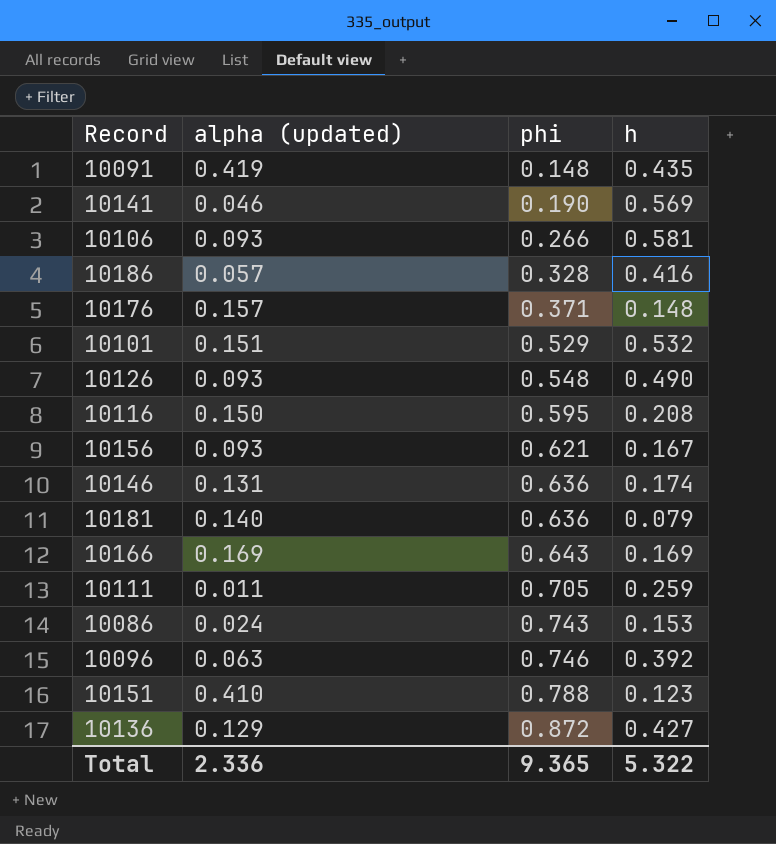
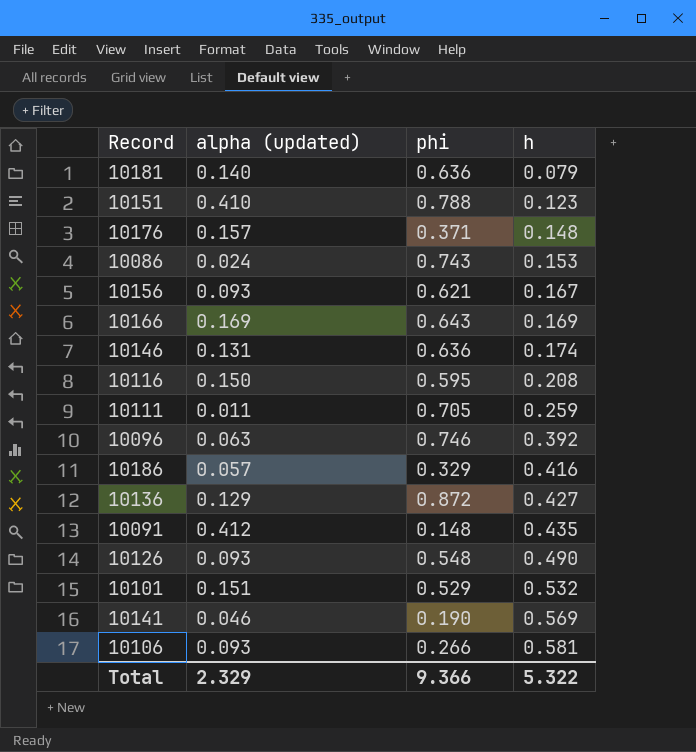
row order: phi ascending -> h ascending
10186 | phi: 0.328 -> 0.329
10091 | alpha (updated): 0.419 -> 0.412
Total | alpha (updated): 2.336 -> 2.329
Total | phi: 9.365 -> 9.366

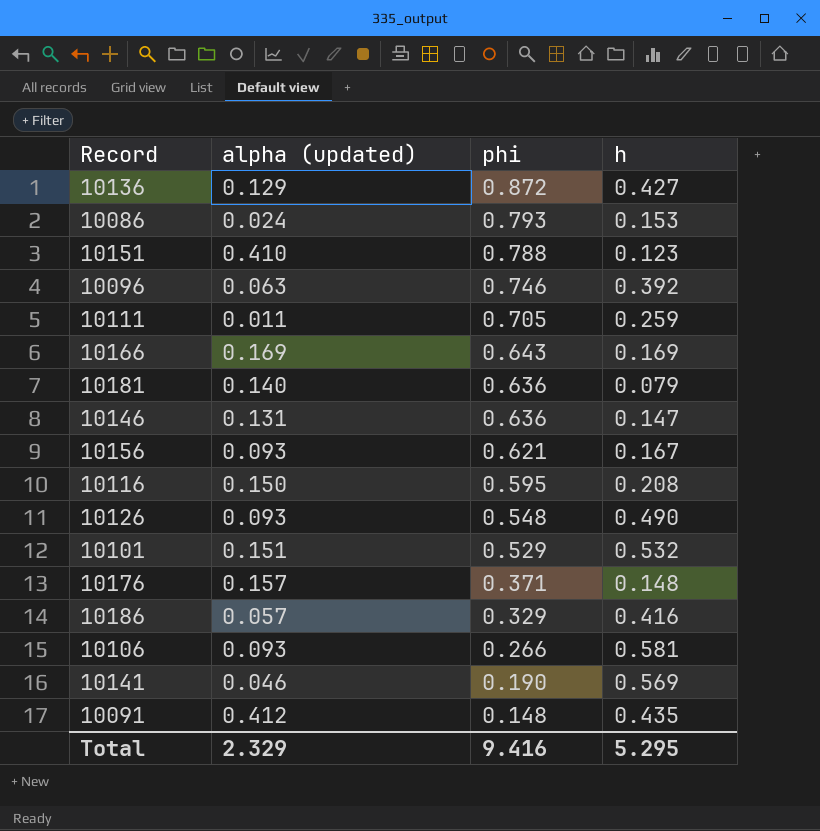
row order: h ascending -> phi descending
10086 | phi: 0.743 -> 0.793
10146 | h: 0.174 -> 0.147
Total | phi: 9.366 -> 9.416
Total | h: 5.322 -> 5.295

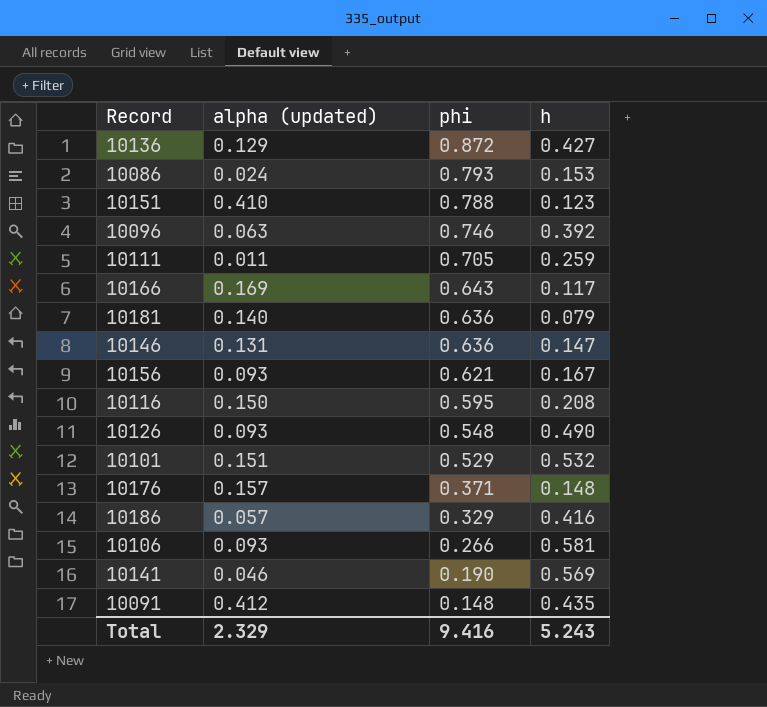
10166 | h: 0.169 -> 0.117
Total | h: 5.295 -> 5.243

